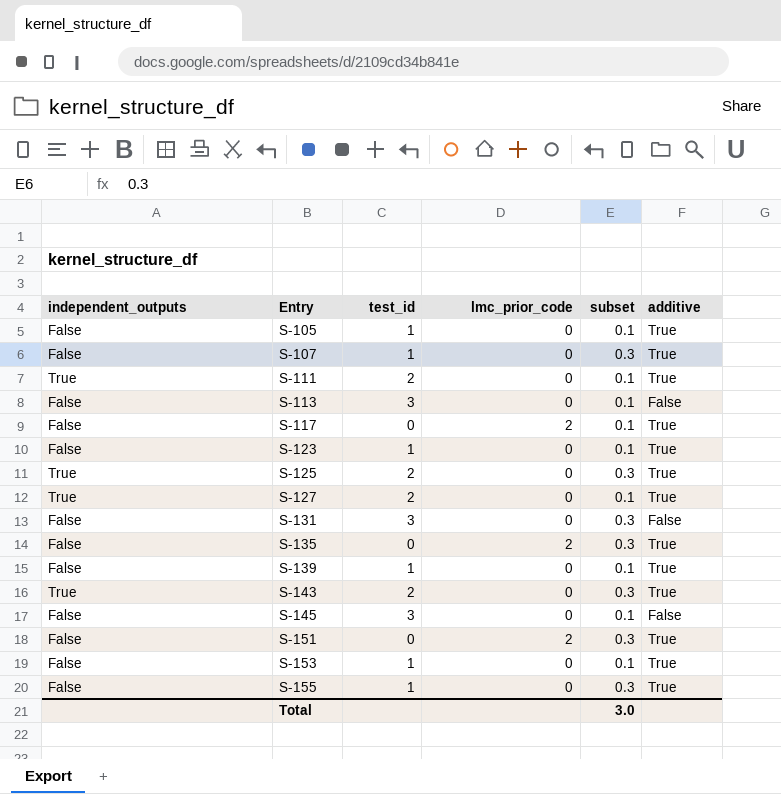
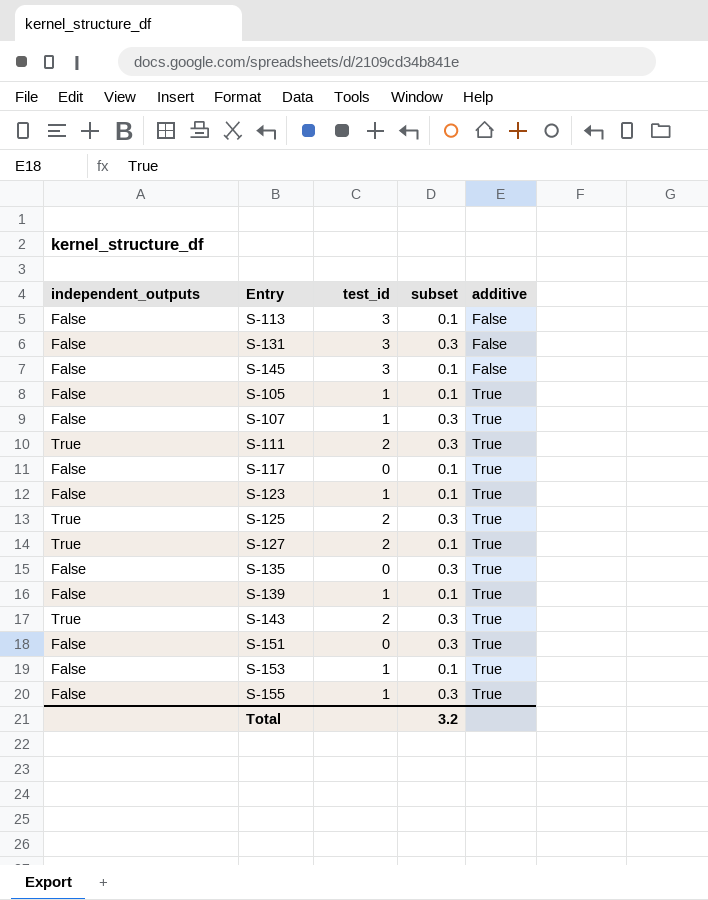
row order: Entry ascending -> additive ascending
column lmc_prior_code | position: 4 -> none
S-111 | subset: 0.1 -> 0.3
Total | subset: 3.0 -> 3.2

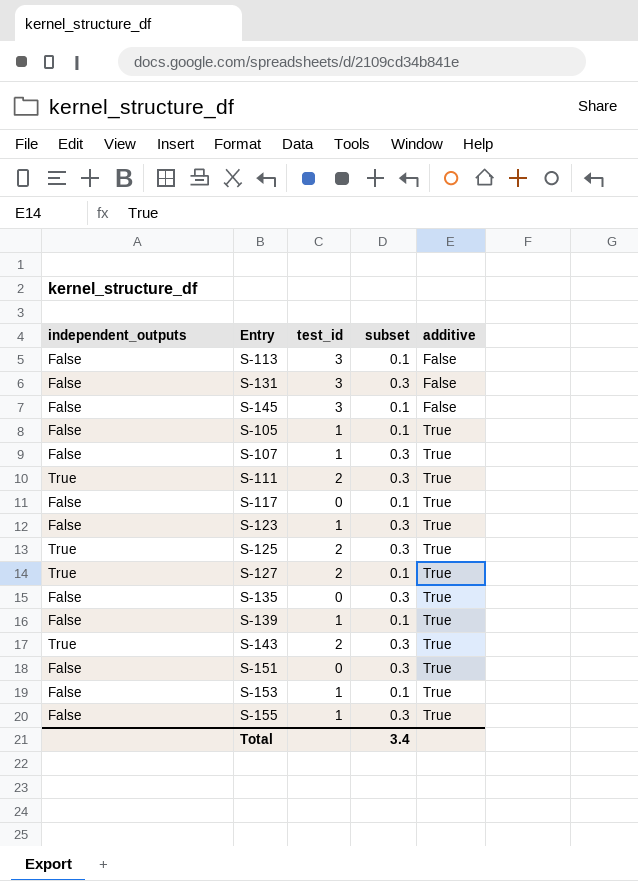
S-123 | subset: 0.1 -> 0.3
Total | subset: 3.2 -> 3.4

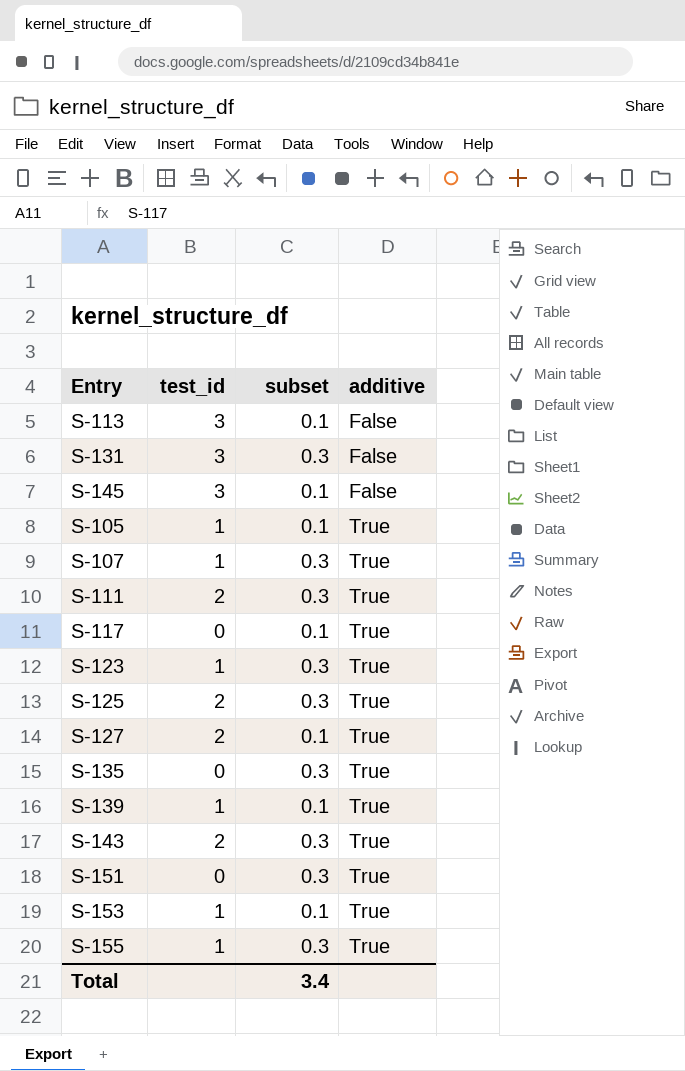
column independent_outputs | position: 1 -> none

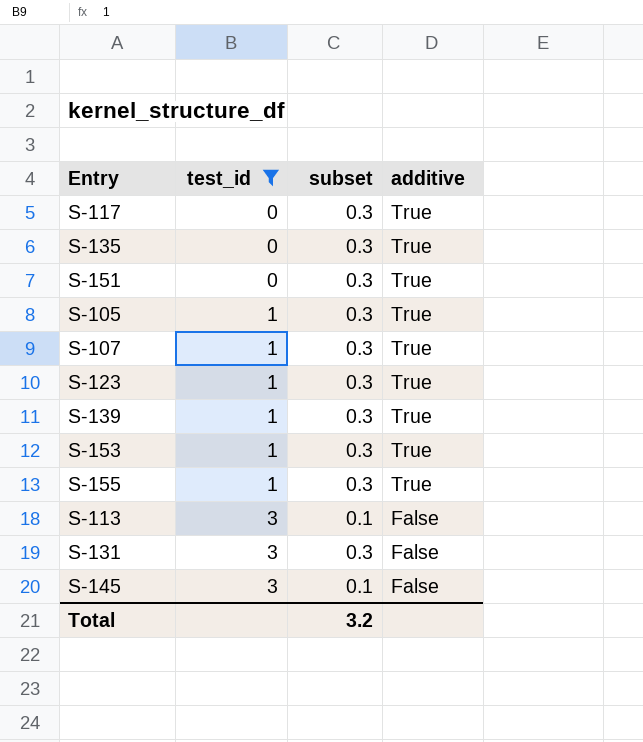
filter: none -> test_id != 2
row order: additive ascending -> test_id ascending
S-117 | subset: 0.1 -> 0.3
S-105 | subset: 0.1 -> 0.3
S-139 | subset: 0.1 -> 0.3
S-153 | subset: 0.1 -> 0.3
Total | subset: 3.4 -> 3.2

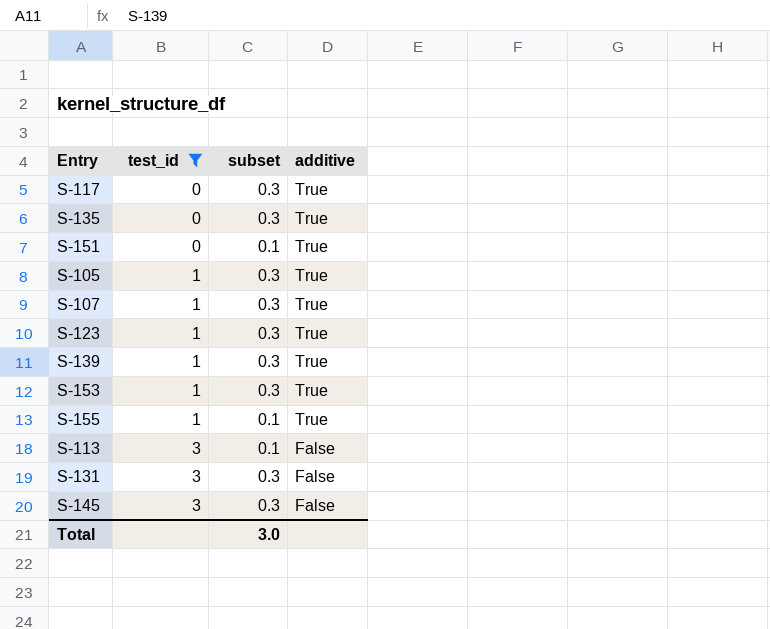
S-151 | subset: 0.3 -> 0.1
S-155 | subset: 0.3 -> 0.1
S-145 | subset: 0.1 -> 0.3
Total | subset: 3.2 -> 3.0

